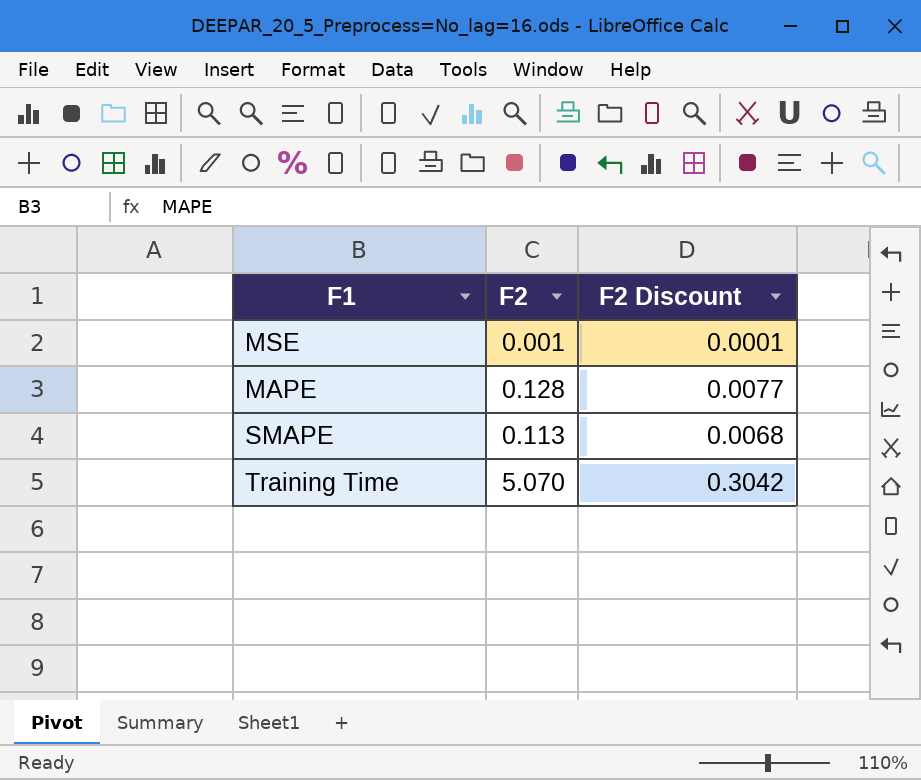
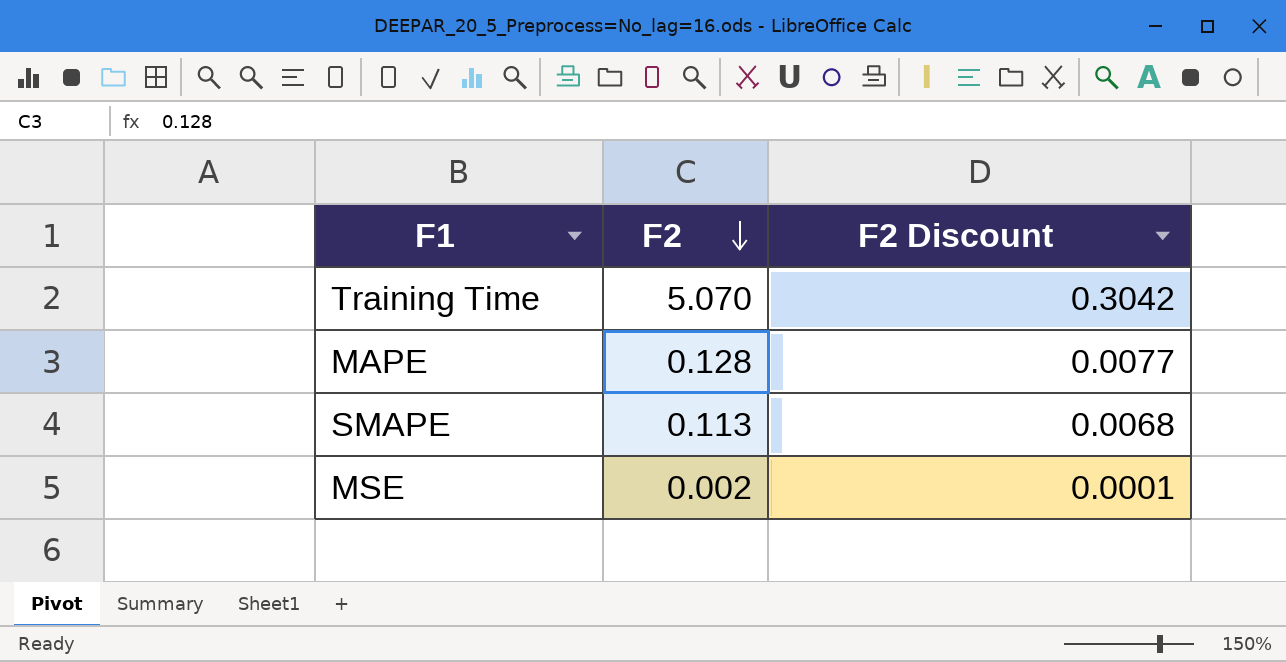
row order: none -> F2 descending
MSE | F2: 0.001 -> 0.002

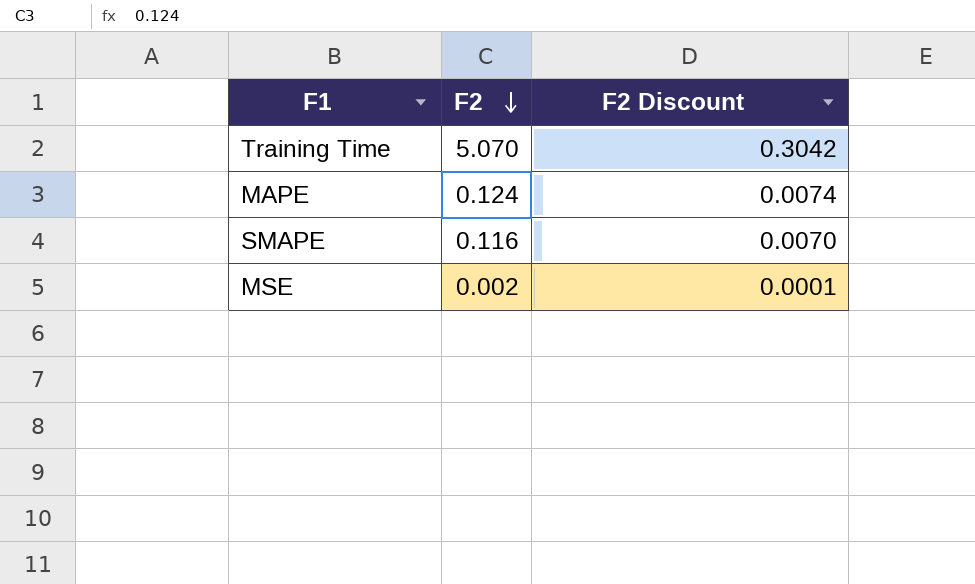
MAPE | F2: 0.128 -> 0.124
MAPE | F2 Discount: 0.0077 -> 0.0074
SMAPE | F2: 0.113 -> 0.116
SMAPE | F2 Discount: 0.0068 -> 0.0070

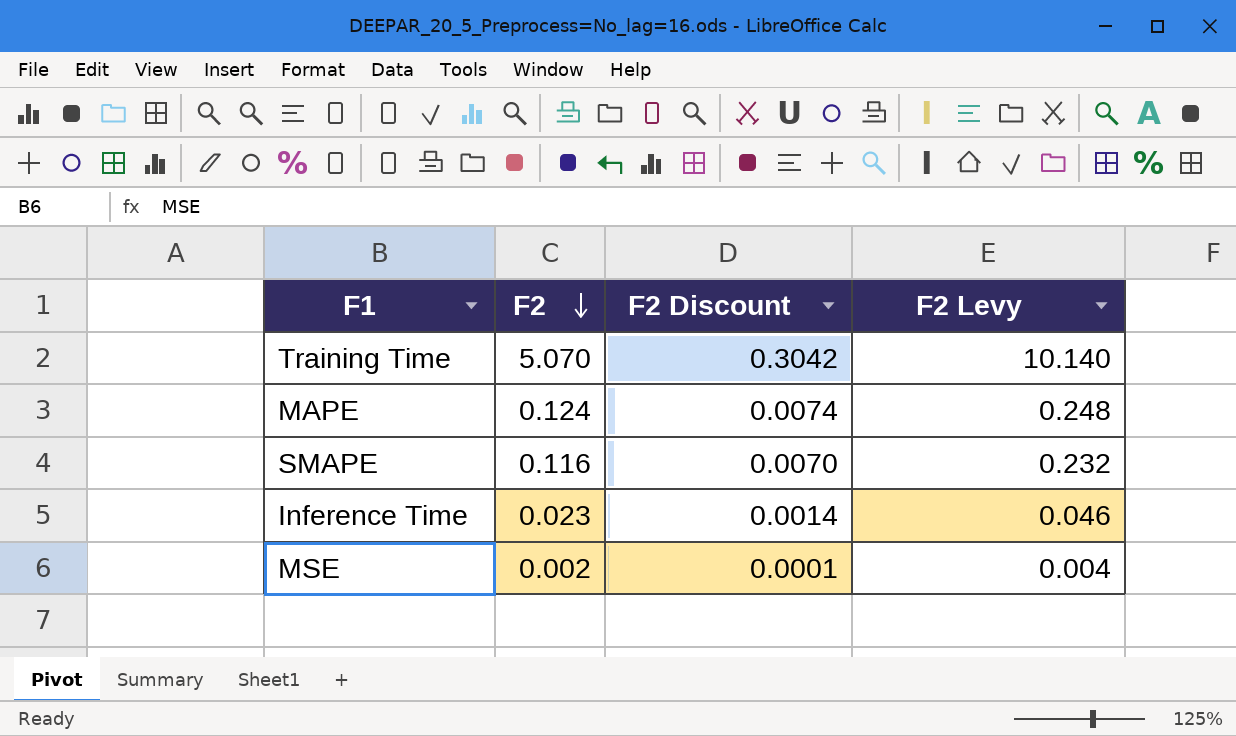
column F2 Levy | formula: none -> [F2] * 2
row Inference Time: none -> 0.023 | 0.0014 | 0.046

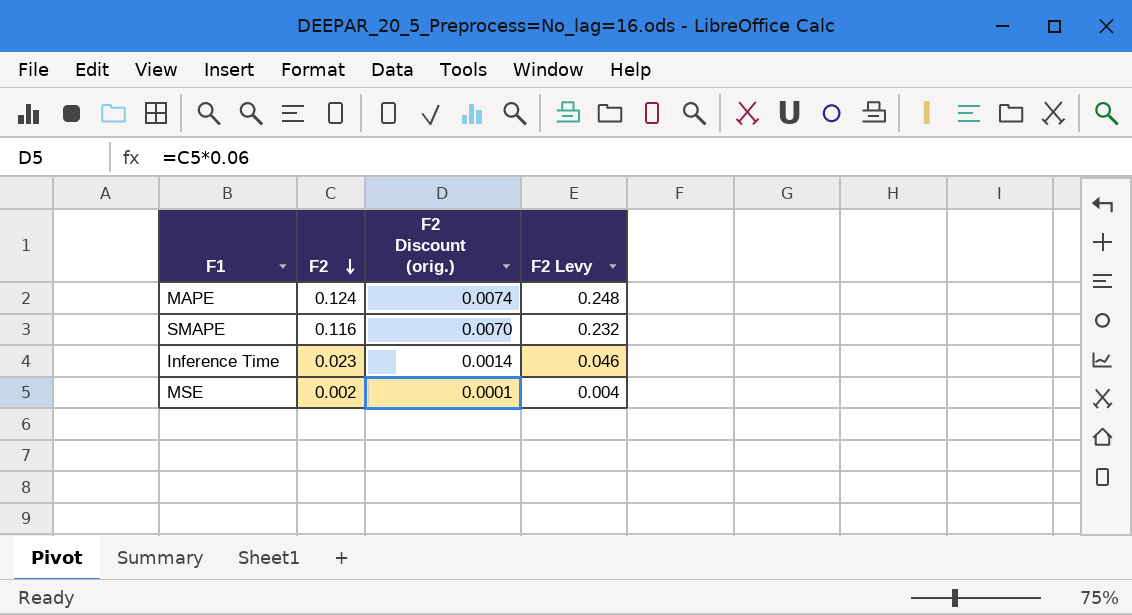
column name: F2 Discount -> F2 Discount (orig.)
row Training Time: 5.070 | 0.3042 | 10.140 -> none

